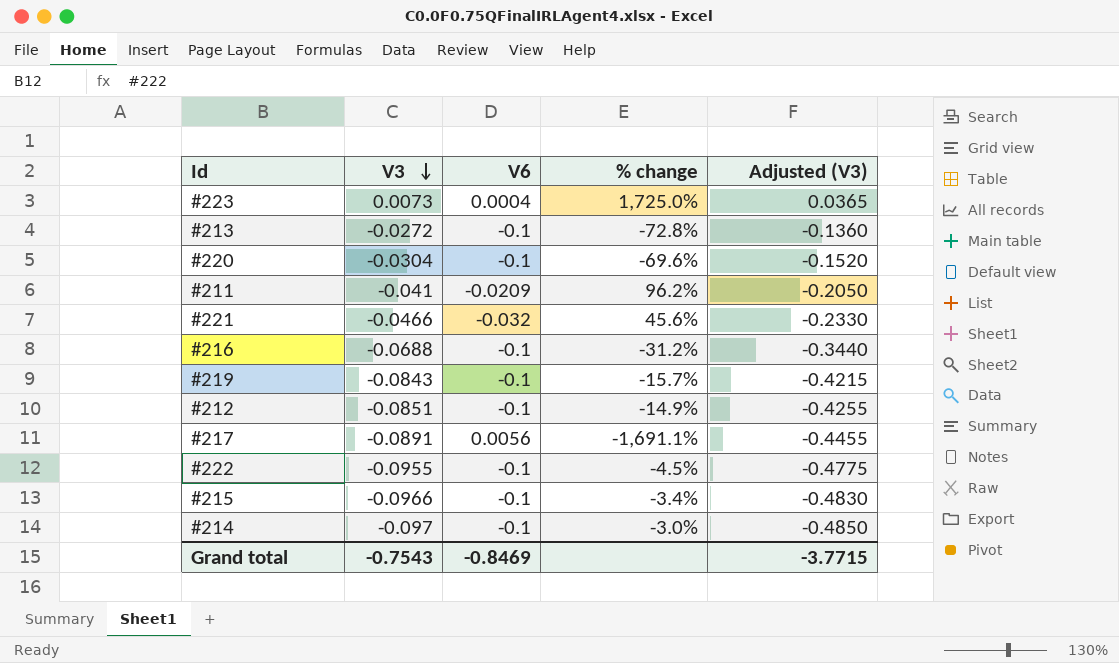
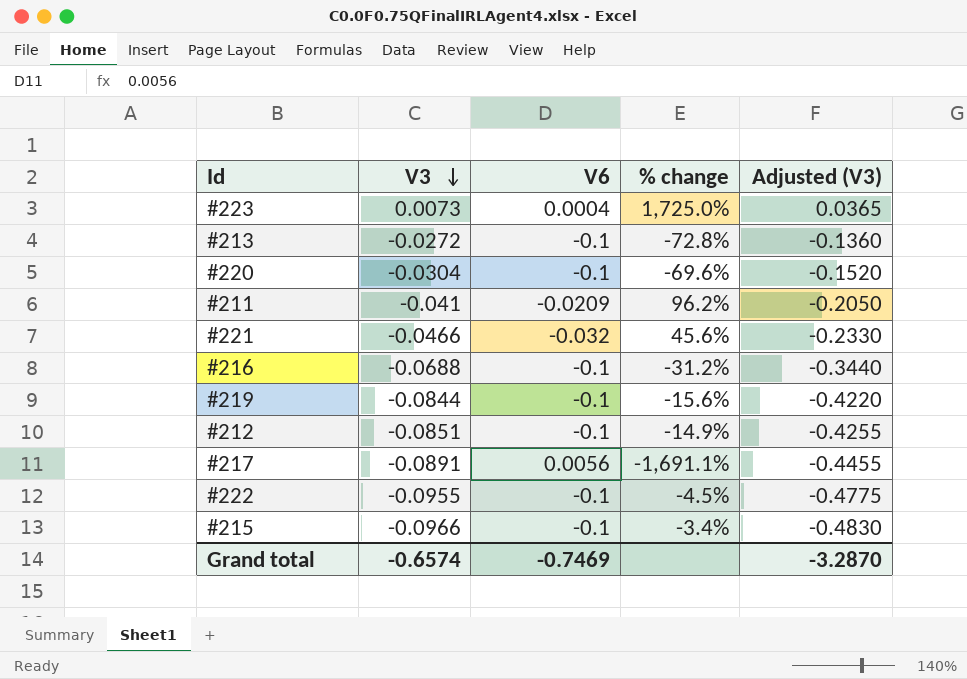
row #214: -0.097 | -0.1 | -3.0% | -0.4850 -> none
#219 | V3: -0.0843 -> -0.0844
#219 | % change: -15.7% -> -15.6%
#219 | Adjusted (V3): -0.4215 -> -0.4220
Grand total | V3: -0.7543 -> -0.6574
Grand total | V6: -0.8469 -> -0.7469
Grand total | Adjusted (V3): -3.7715 -> -3.2870

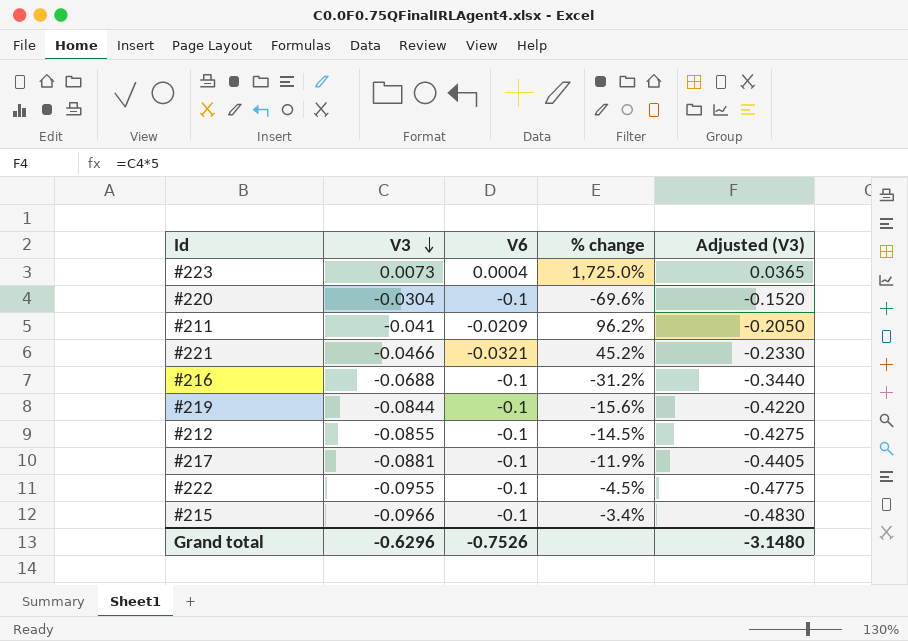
row #213: -0.0272 | -0.1 | -72.8% | -0.1360 -> none
#221 | V6: -0.032 -> -0.0321
#221 | % change: 45.6% -> 45.2%
#212 | V3: -0.0851 -> -0.0855
#212 | % change: -14.9% -> -14.5%
#212 | Adjusted (V3): -0.4255 -> -0.4275
#217 | V3: -0.0891 -> -0.0881
#217 | V6: 0.0056 -> -0.1
#217 | % change: -1,691.1% -> -11.9%
#217 | Adjusted (V3): -0.4455 -> -0.4405
Grand total | V3: -0.6574 -> -0.6296
Grand total | V6: -0.7469 -> -0.7526
Grand total | Adjusted (V3): -3.2870 -> -3.1480

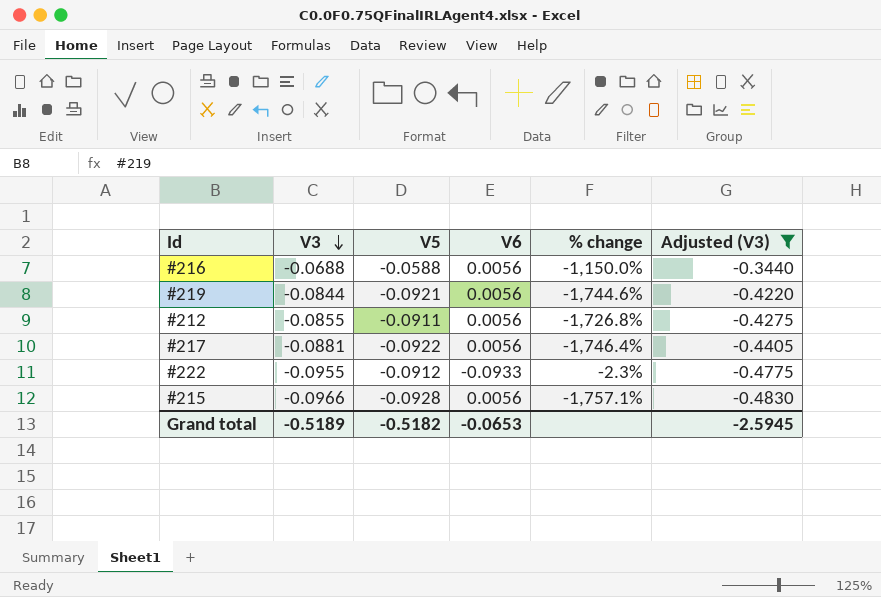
filter: none -> Adjusted (V3) <= -0.3440
column V5 | position: none -> 3
column % change | formula: ([V3] - [V6]) / [V6] -> ([V5] - [V6]) / [V6]
#216 | V6: -0.1 -> 0.0056
#219 | V6: -0.1 -> 0.0056
#212 | V6: -0.1 -> 0.0056
#217 | V6: -0.1 -> 0.0056
#222 | V6: -0.1 -> -0.0933
#215 | V6: -0.1 -> 0.0056
Grand total | V3: -0.6296 -> -0.5189
Grand total | V6: -0.7526 -> -0.0653
Grand total | Adjusted (V3): -3.1480 -> -2.5945

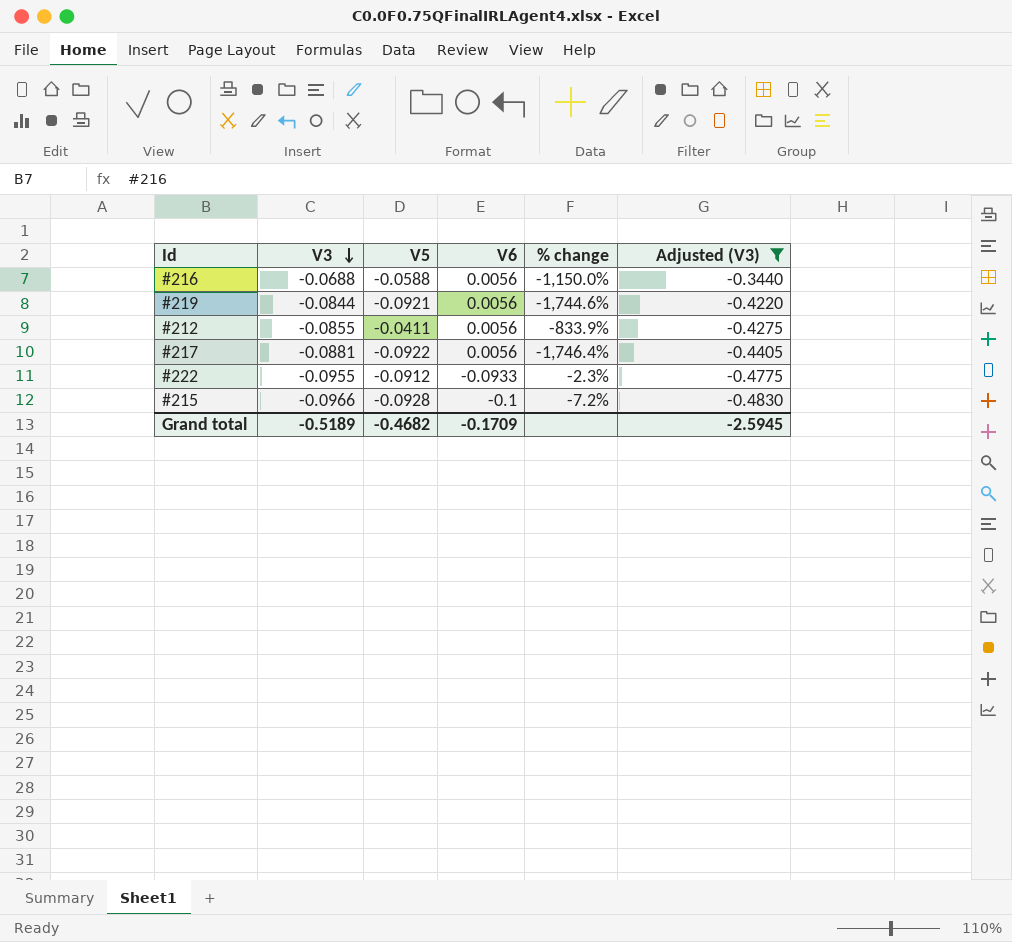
#212 | V5: -0.0911 -> -0.0411
#212 | % change: -1,726.8% -> -833.9%
#215 | V6: 0.0056 -> -0.1
#215 | % change: -1,757.1% -> -7.2%
Grand total | V5: -0.5182 -> -0.4682
Grand total | V6: -0.0653 -> -0.1709

